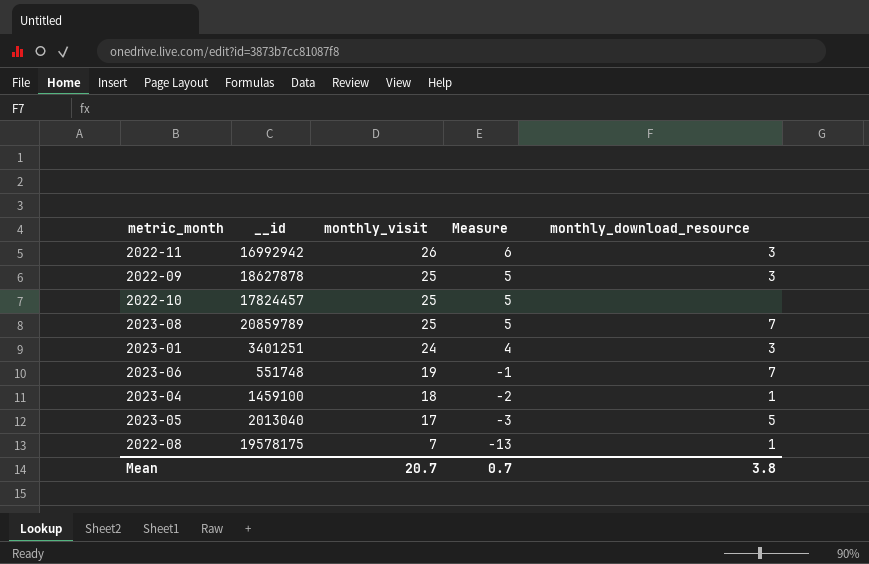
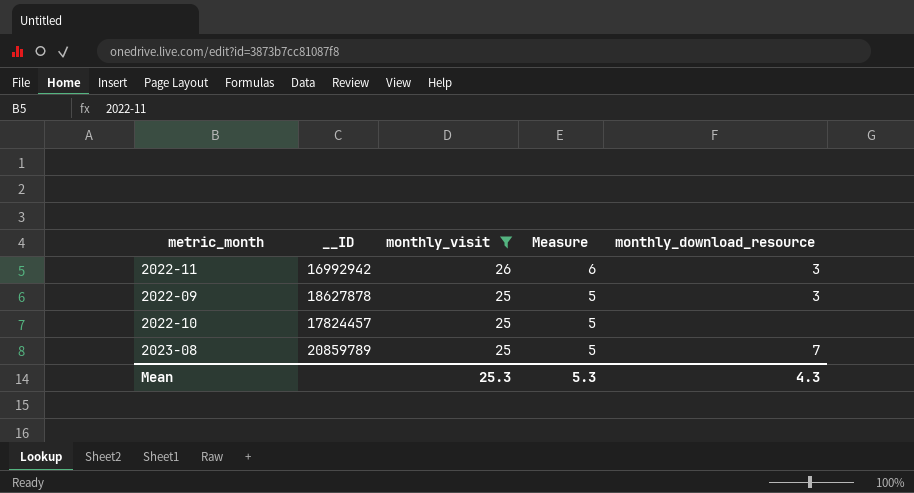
filter: none -> monthly_visit >= 25
column name: __id -> __ID
Mean | monthly_visit: 20.7 -> 25.3
Mean | Measure: 0.7 -> 5.3
Mean | monthly_download_resource: 3.8 -> 4.3

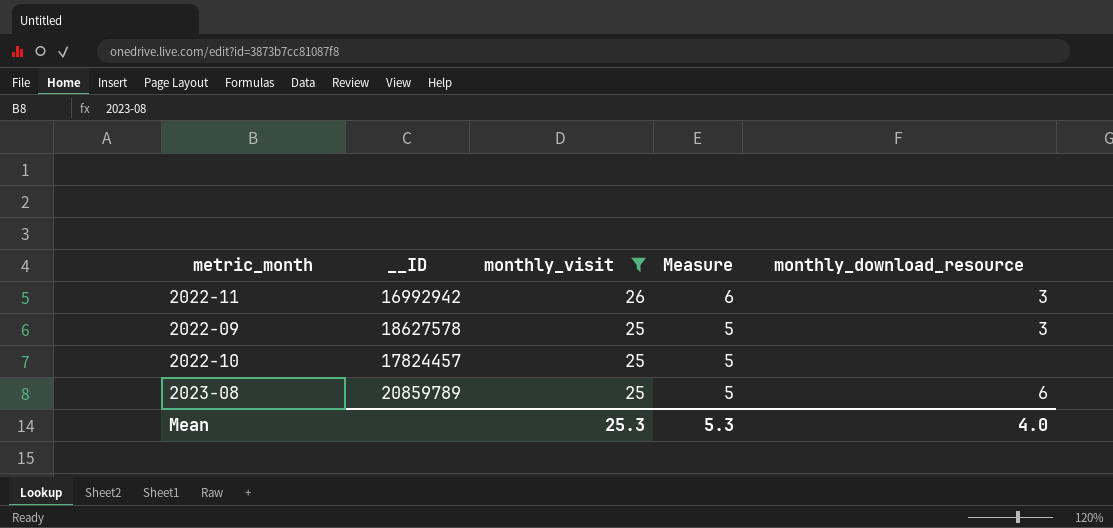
2022-09 | __ID: 18627878 -> 18627578
2023-08 | monthly_download_resource: 7 -> 6
Mean | monthly_download_resource: 4.3 -> 4.0

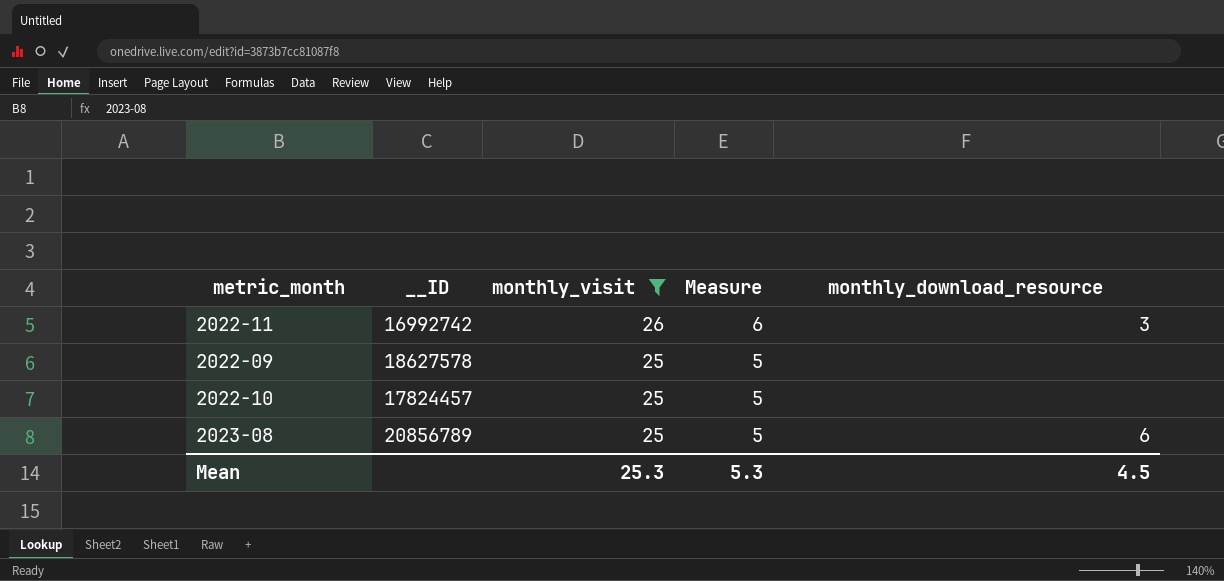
2022-11 | __ID: 16992942 -> 16992742
2022-09 | monthly_download_resource: 3 -> none
2023-08 | __ID: 20859789 -> 20856789
Mean | monthly_download_resource: 4.0 -> 4.5

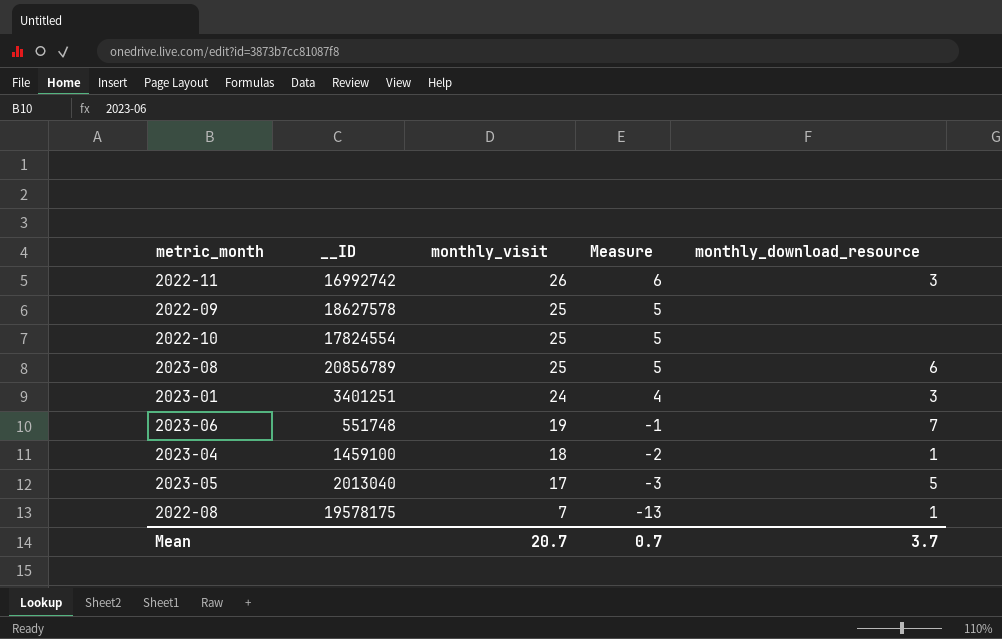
filter: monthly_visit >= 25 -> none
2022-10 | __ID: 17824457 -> 17824554
Mean | monthly_visit: 25.3 -> 20.7
Mean | Measure: 5.3 -> 0.7
Mean | monthly_download_resource: 4.5 -> 3.7

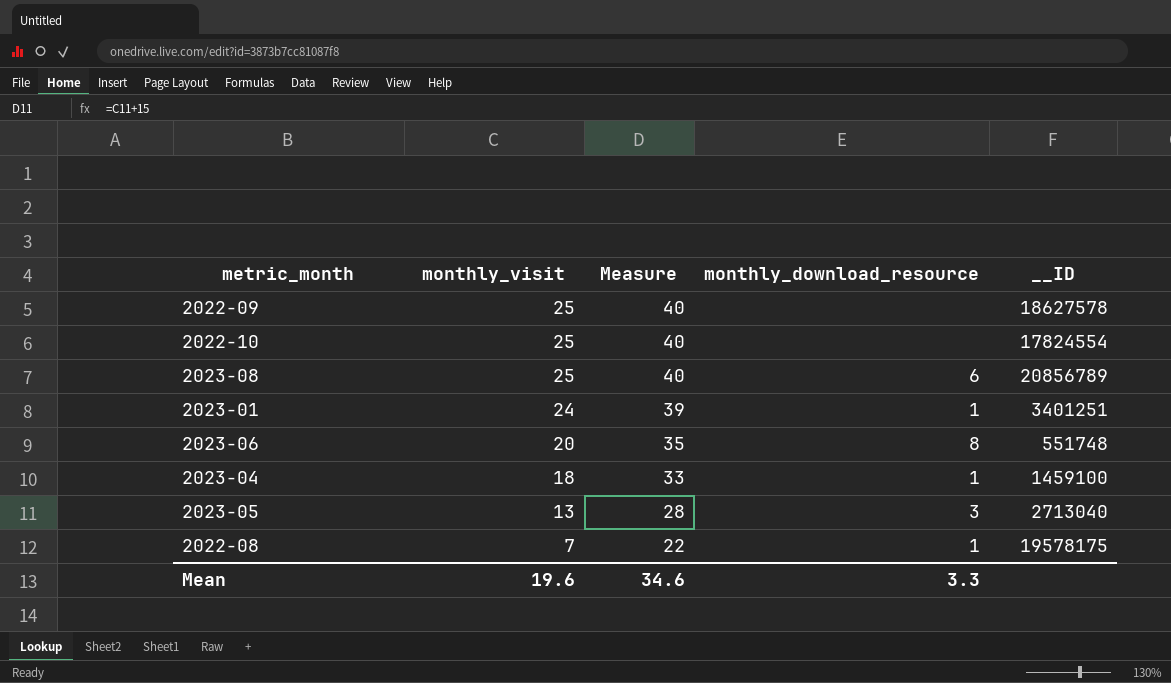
column Measure | formula: [monthly_visit] - 20 -> [monthly_visit] + 15
column __ID | position: 2 -> 5
row 2022-11: 16992742 | 26 | 6 | 3 -> none
2023-01 | monthly_download_resource: 3 -> 1
2023-06 | monthly_visit: 19 -> 20
2023-06 | monthly_download_resource: 7 -> 8
2023-05 | monthly_visit: 17 -> 13
2023-05 | monthly_download_resource: 5 -> 3
2023-05 | __ID: 2013040 -> 2713040
Mean | monthly_visit: 20.7 -> 19.6
Mean | Measure: 0.7 -> 34.6
Mean | monthly_download_resource: 3.7 -> 3.3

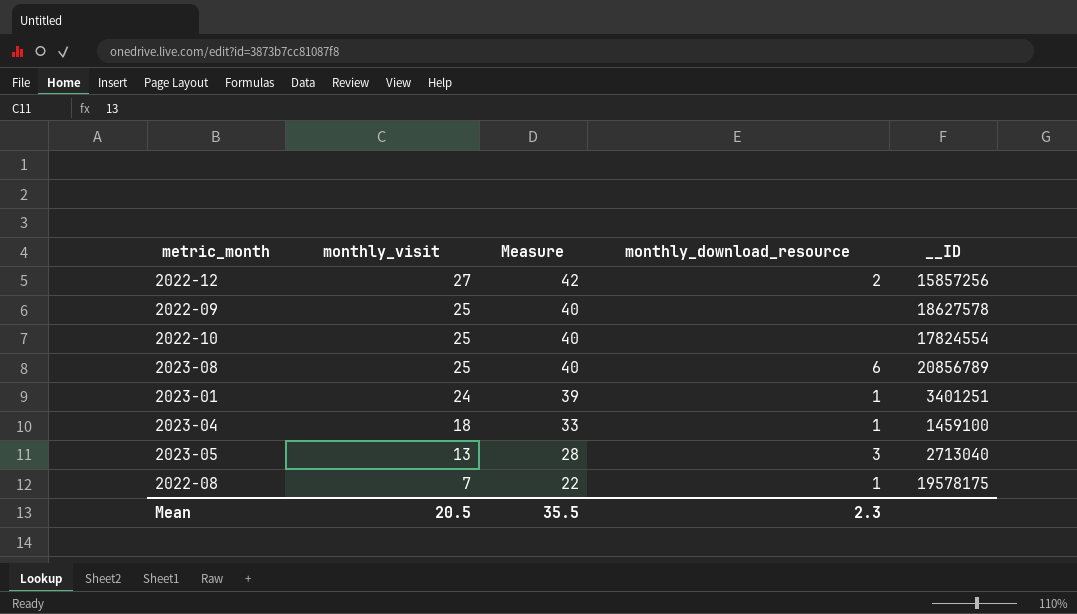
row 2023-06: 20 | 35 | 8 | 551748 -> none
row 2022-12: none -> 27 | 42 | 2 | 15857256
Mean | monthly_visit: 19.6 -> 20.5
Mean | Measure: 34.6 -> 35.5
Mean | monthly_download_resource: 3.3 -> 2.3

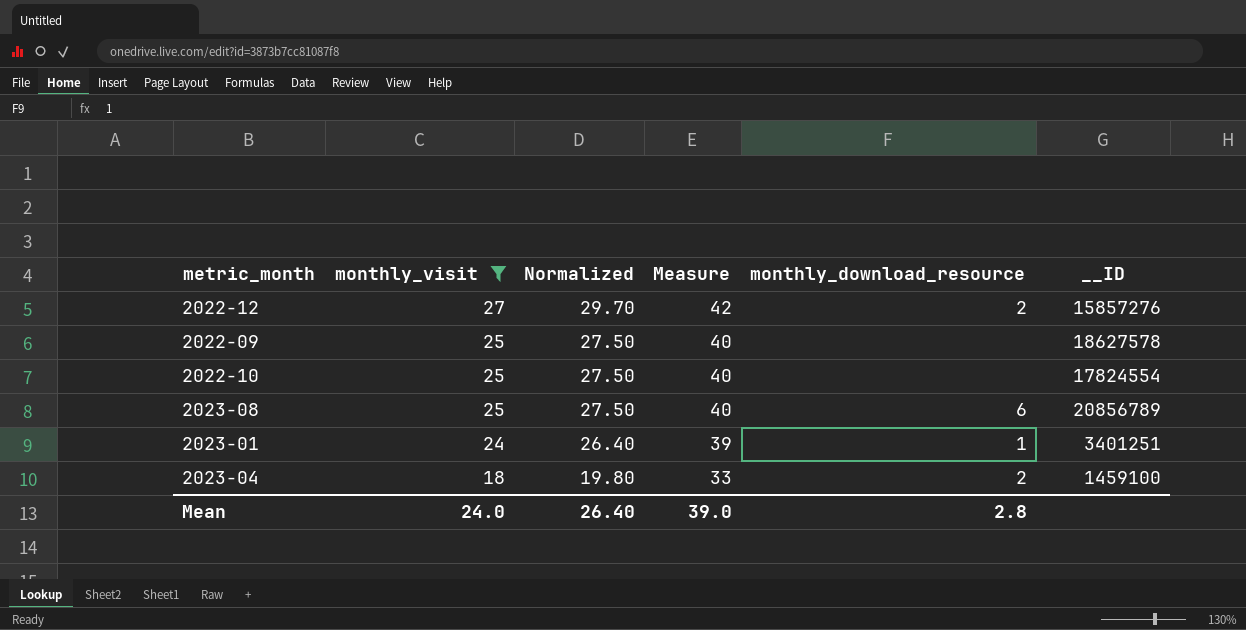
filter: none -> monthly_visit >= 18
column Normalized | formula: none -> [monthly_visit] * 1.1
2022-12 | __ID: 15857256 -> 15857276
2023-04 | monthly_download_resource: 1 -> 2
Mean | monthly_visit: 20.5 -> 24.0
Mean | Measure: 35.5 -> 39.0
Mean | monthly_download_resource: 2.3 -> 2.8

